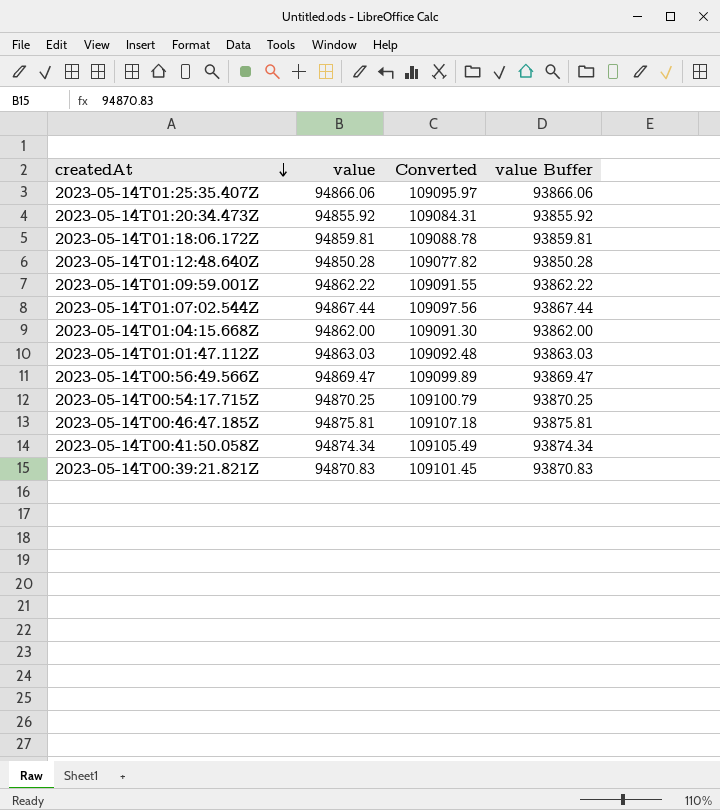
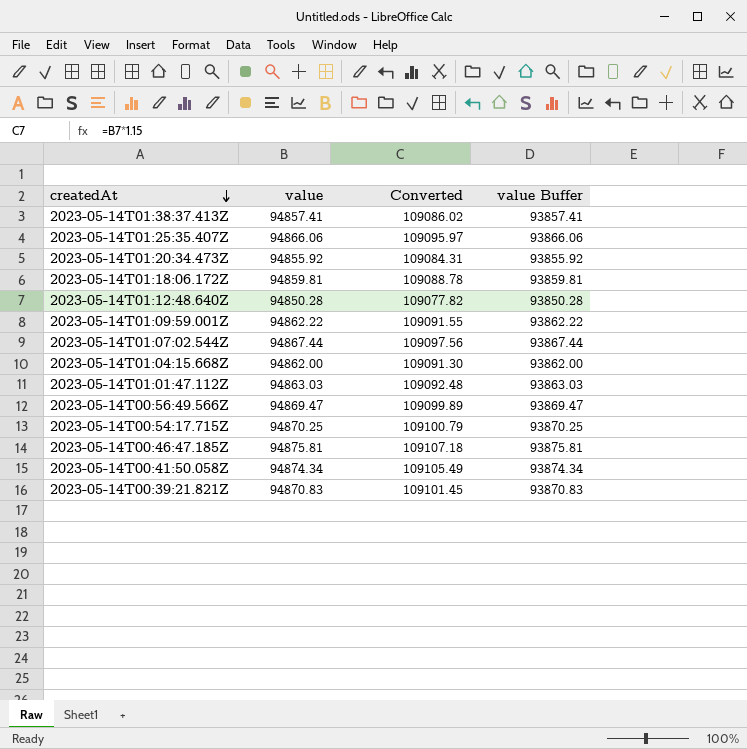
row 2023-05-14T01:38:37.413Z: none -> 94857.41 | 109086.02 | 93857.41

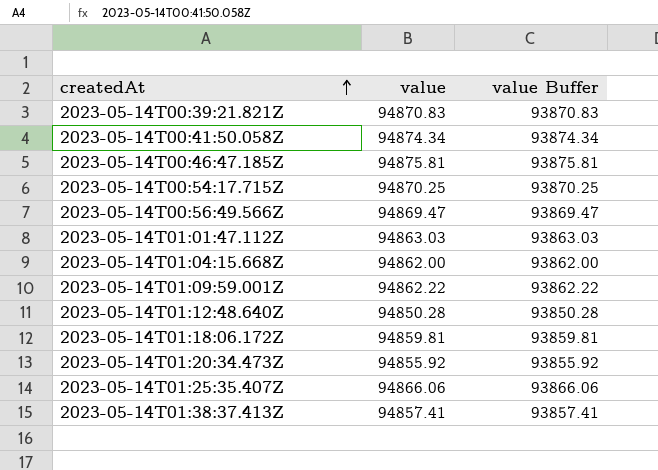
row order: createdAt descending -> createdAt ascending
column Converted | formula: [value] * 1.15 -> none
row 2023-05-14T01:07:02.544Z: 94867.44 | 109097.56 | 93867.44 -> none

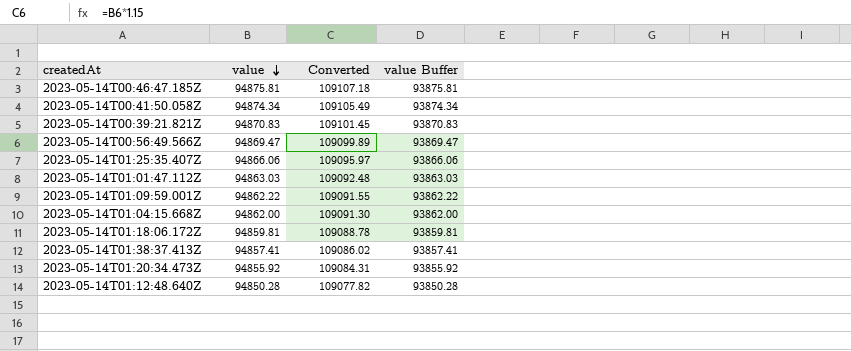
row order: createdAt ascending -> value descending
column Converted | formula: none -> [value] * 1.15
row 2023-05-14T00:54:17.715Z: 94870.25 | 93870.25 -> none

